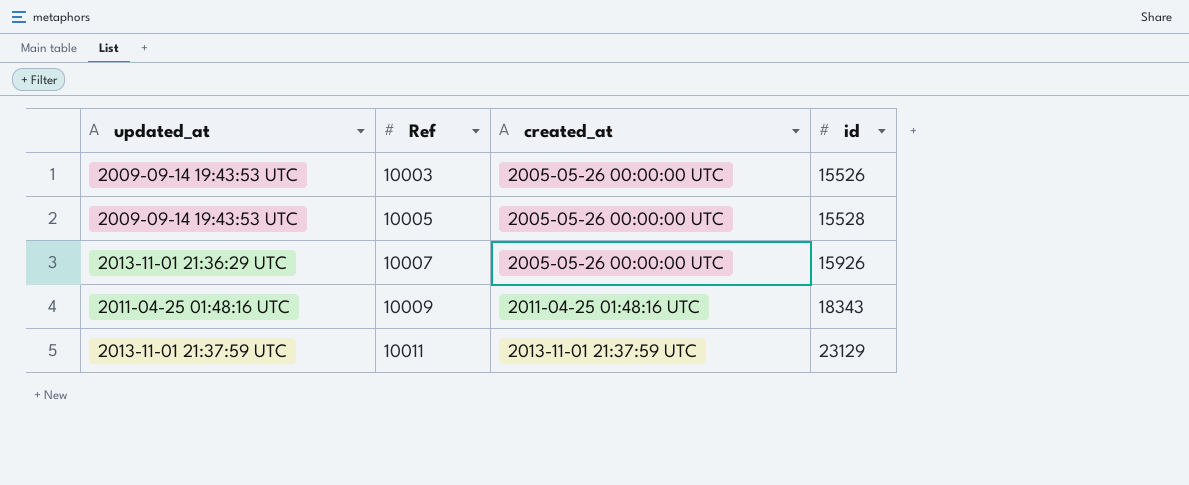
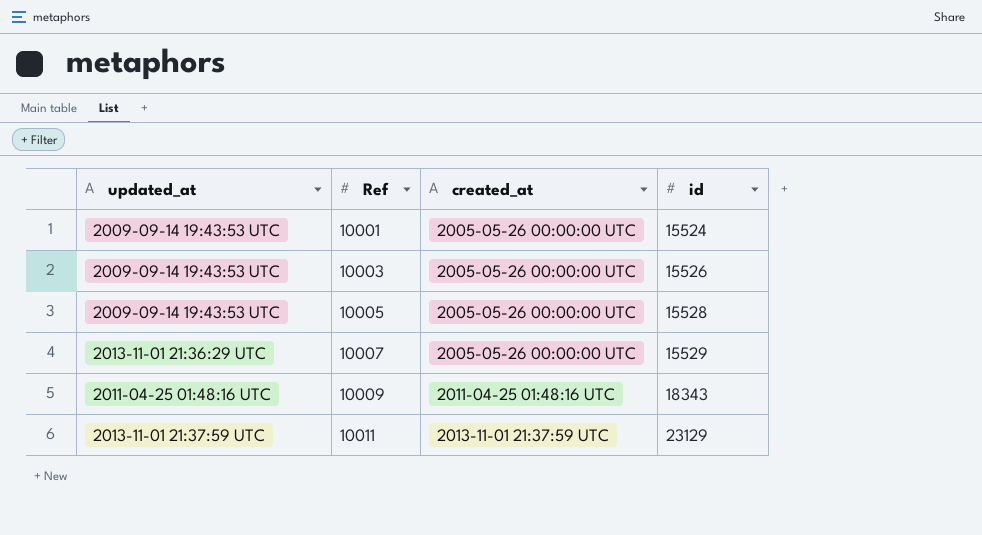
row 10001: none -> 2009-09-14 19:43:53 UTC | 2005-05-26 00:00:00 UTC | 15524
10007 | id: 15926 -> 15529

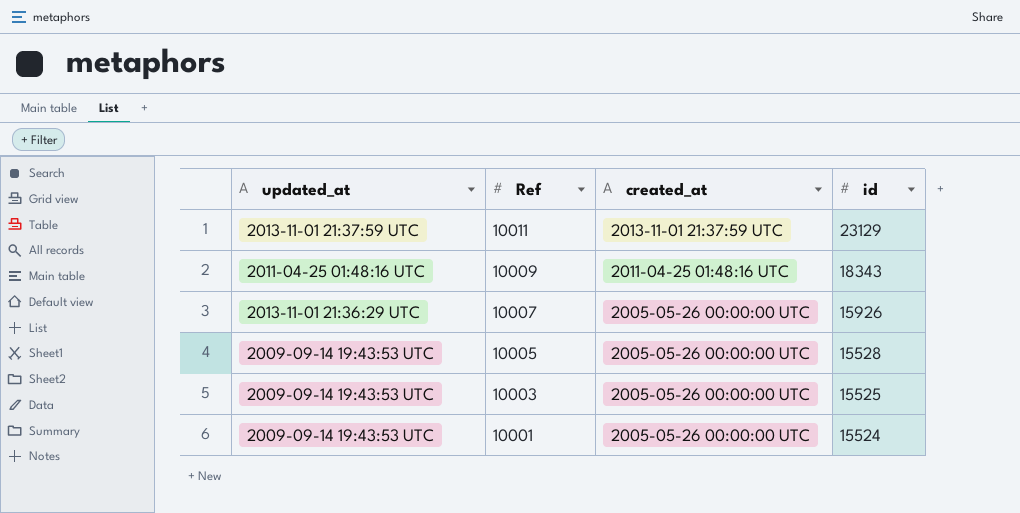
row order: Ref ascending -> Ref descending
10007 | id: 15529 -> 15926
10003 | id: 15526 -> 15525

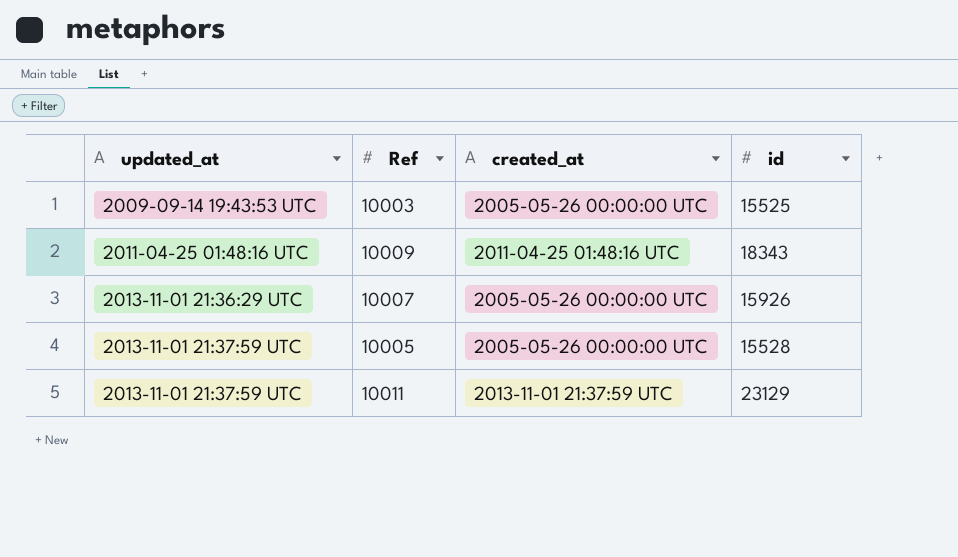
row order: Ref descending -> updated_at ascending
row 10001: 2009-09-14 19:43:53 UTC | 2005-05-26 00:00:00 UTC | 15524 -> none
10005 | updated_at: 2009-09-14 19:43:53 UTC -> 2013-11-01 21:37:59 UTC

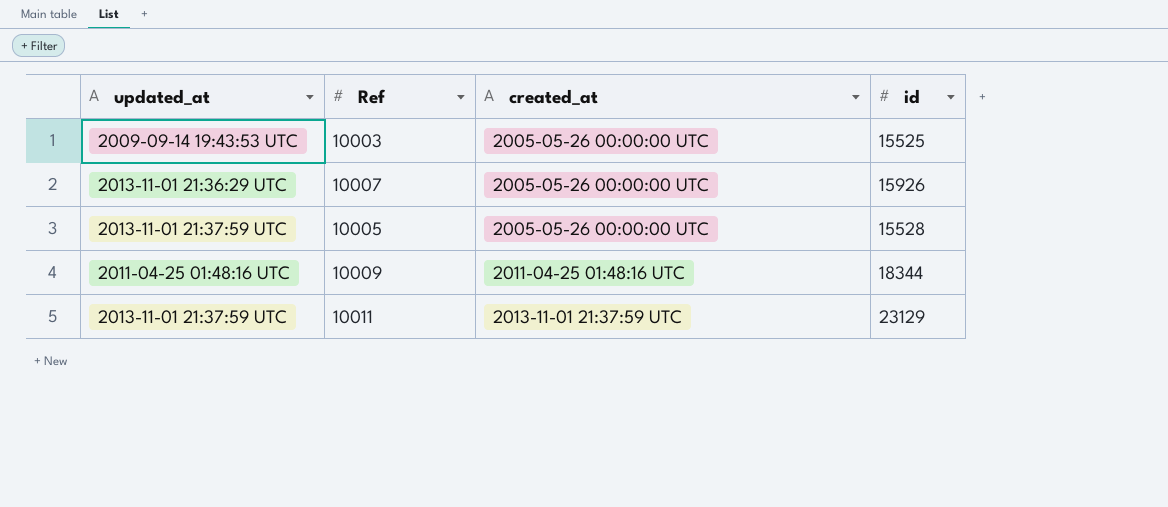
row order: updated_at ascending -> created_at ascending
10009 | id: 18343 -> 18344

